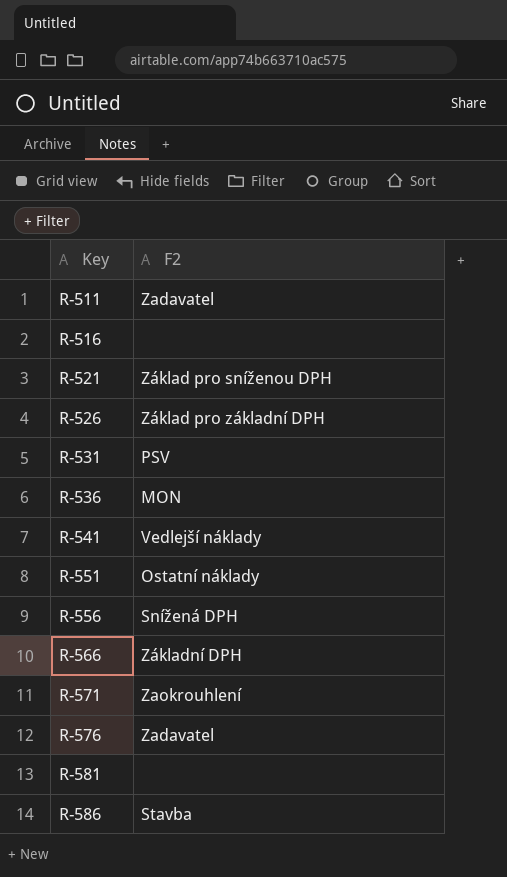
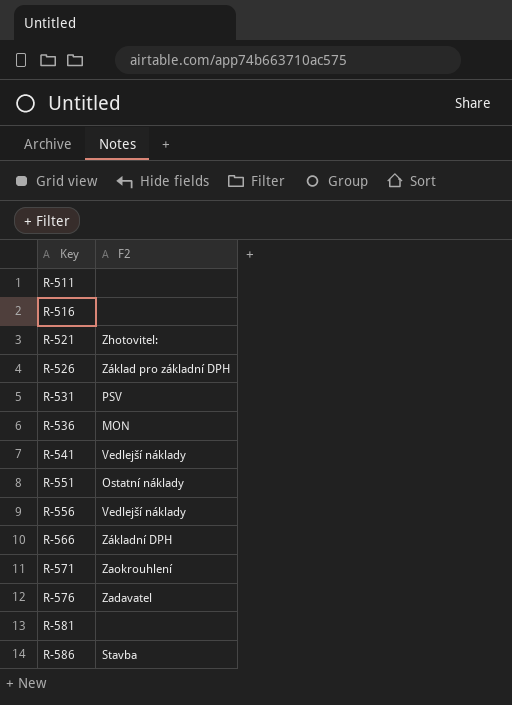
R-511 | F2: Zadavatel -> none
R-521 | F2: Základ pro sníženou DPH -> Zhotovitel:
R-556 | F2: Snížená DPH -> Vedlejší náklady

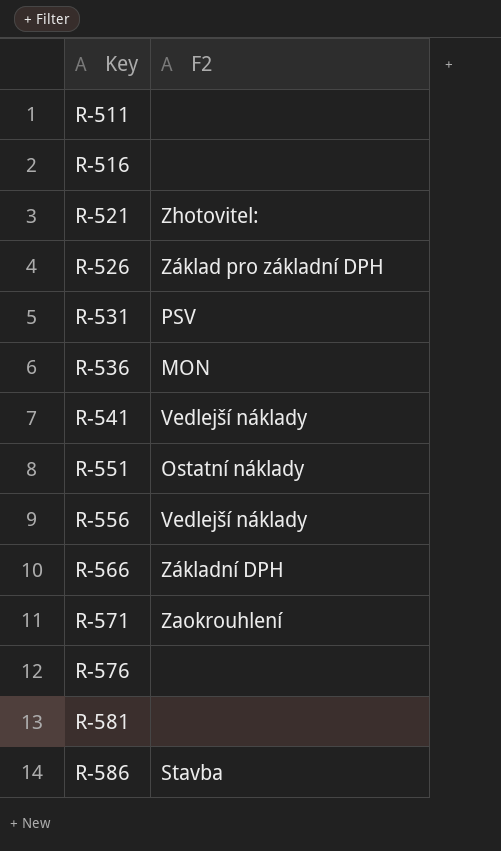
R-576 | F2: Zadavatel -> none

